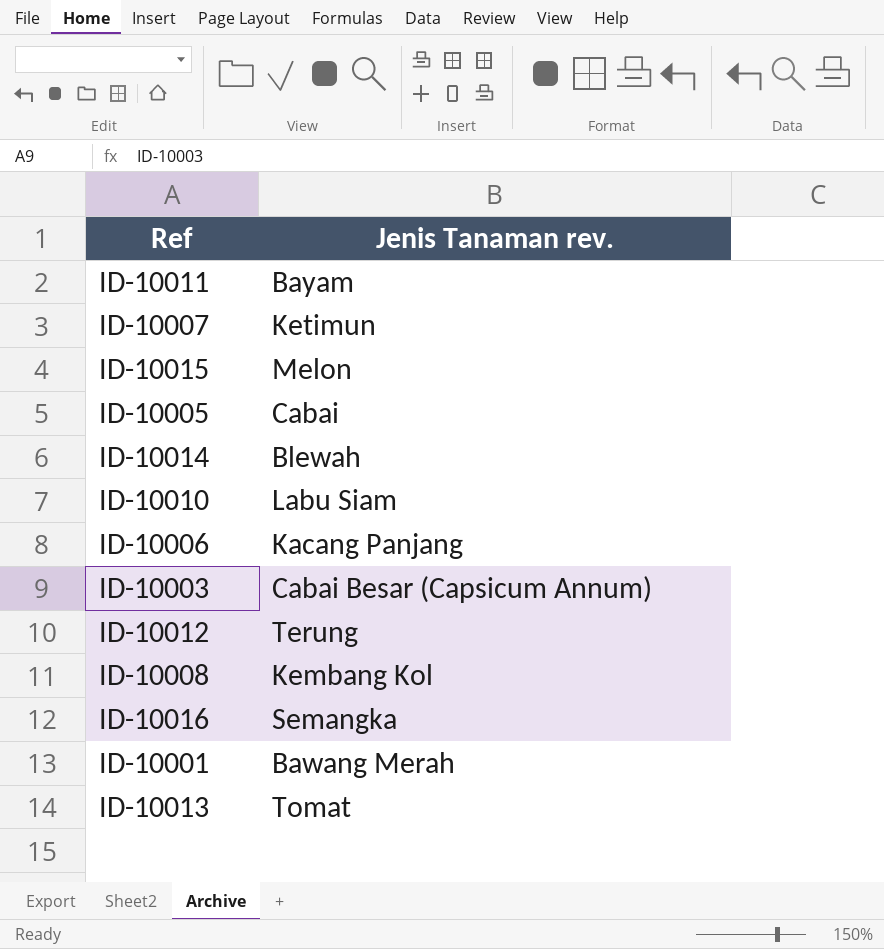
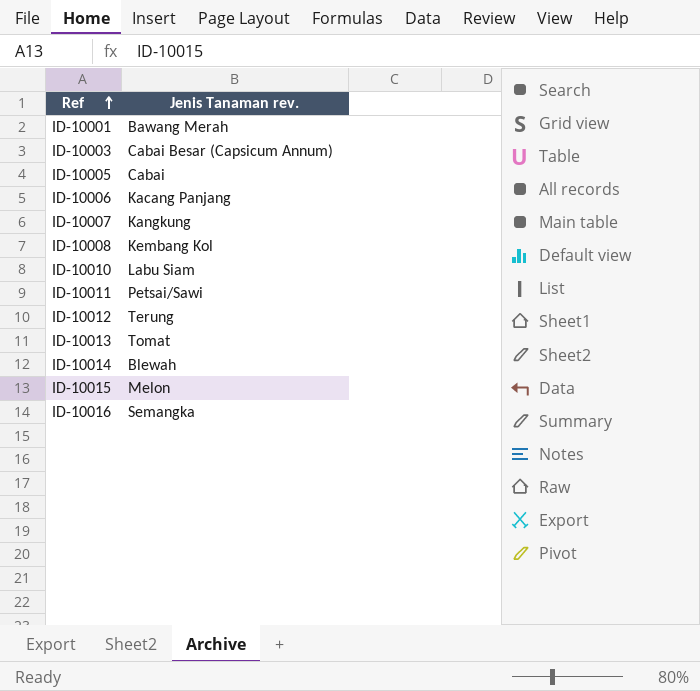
row order: none -> Ref ascending
ID-10007 | Jenis Tanaman rev.: Ketimun -> Kangkung
ID-10011 | Jenis Tanaman rev.: Bayam -> Petsai/Sawi

